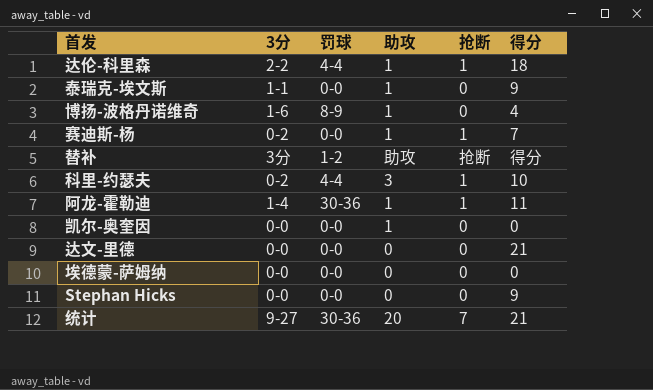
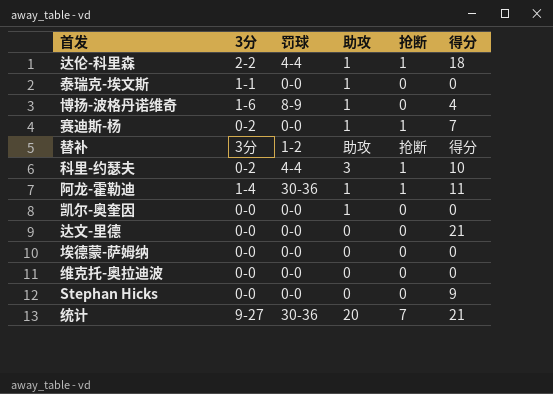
泰瑞克-埃文斯 | 得分: 9 -> 0
row 维克托-奥拉迪波: none -> 0-0 | 0-0 | 0 | 0 | 0

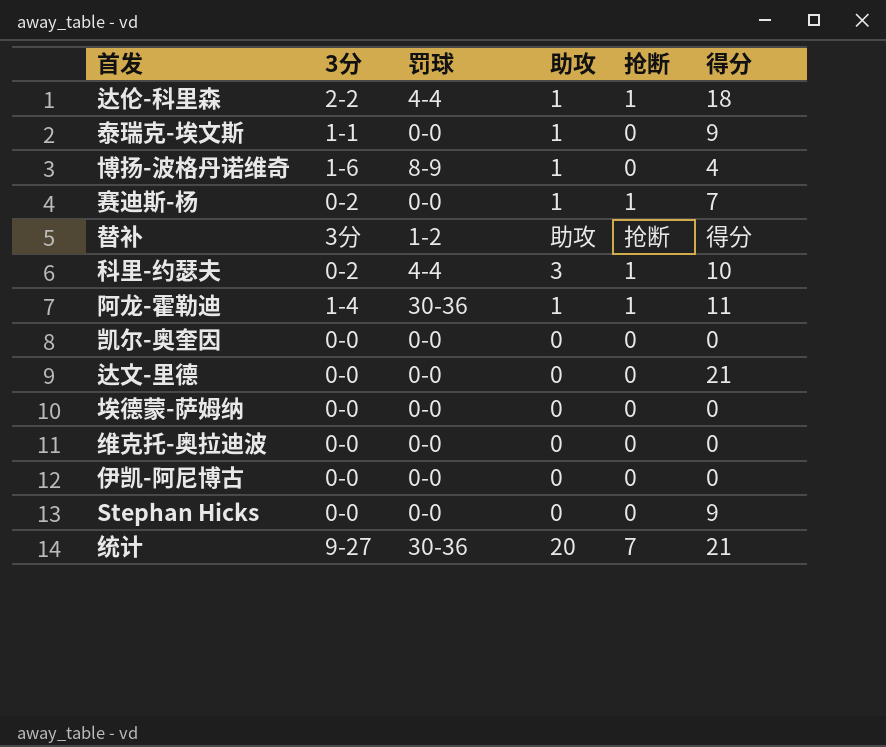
泰瑞克-埃文斯 | 得分: 0 -> 9
凯尔-奥奎因 | 助攻: 1 -> 0
row 伊凯-阿尼博古: none -> 0-0 | 0-0 | 0 | 0 | 0

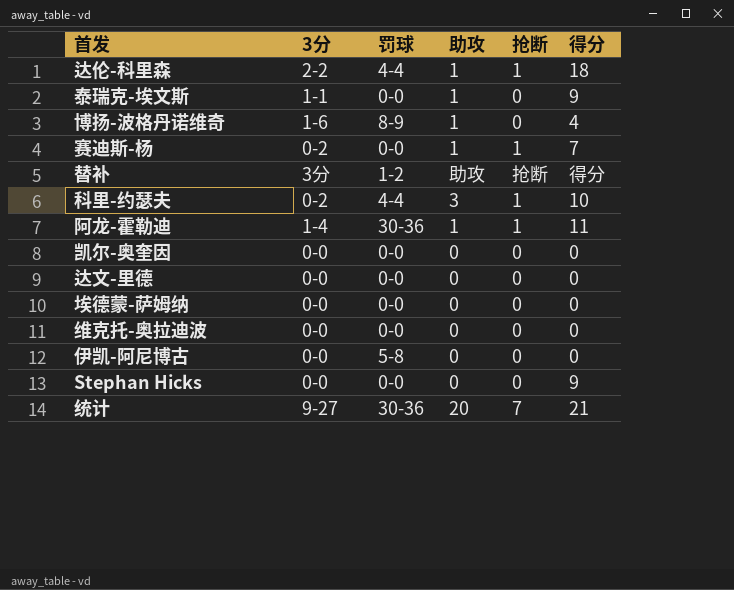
达文-里德 | 得分: 21 -> 0
伊凯-阿尼博古 | 罚球: 0-0 -> 5-8

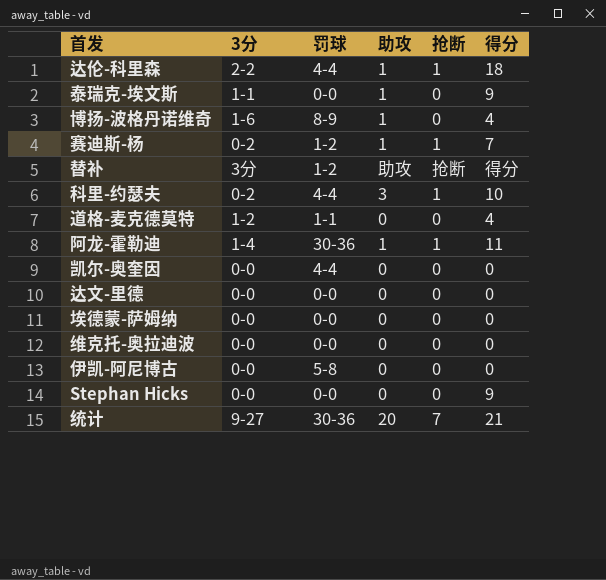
赛迪斯-杨 | 罚球: 0-0 -> 1-2
row 道格-麦克德莫特: none -> 1-2 | 1-1 | 0 | 0 | 4
凯尔-奥奎因 | 罚球: 0-0 -> 4-4

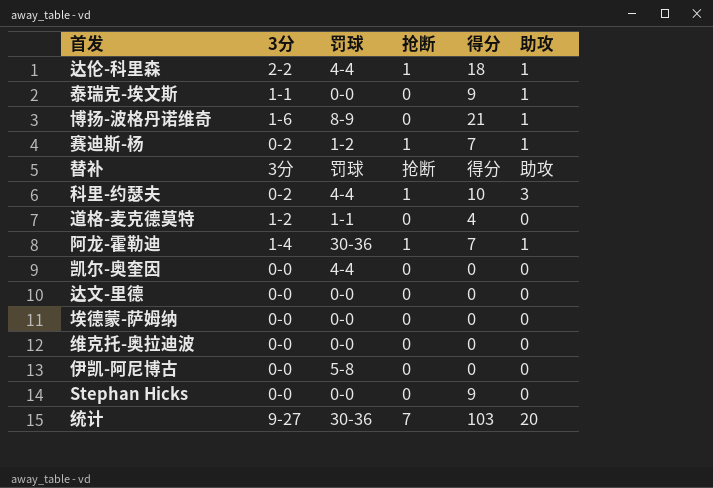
column 助攻 | position: 4 -> 6
博扬-波格丹诺维奇 | 得分: 4 -> 21
替补 | 罚球: 1-2 -> 罚球
阿龙-霍勒迪 | 得分: 11 -> 7
统计 | 得分: 21 -> 103

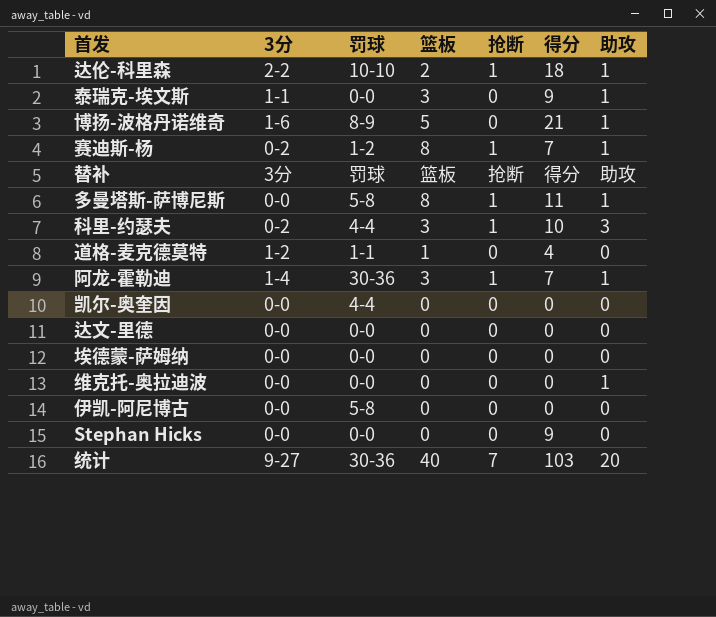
column 篮板 | position: none -> 4
达伦-科里森 | 罚球: 4-4 -> 10-10
row 多曼塔斯-萨博尼斯: none -> 0-0 | 5-8 | 8 | 1 | 11 | 1
维克托-奥拉迪波 | 助攻: 0 -> 1

